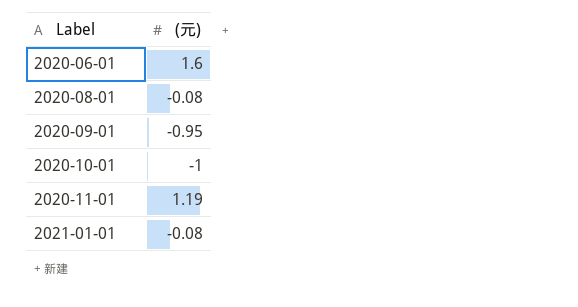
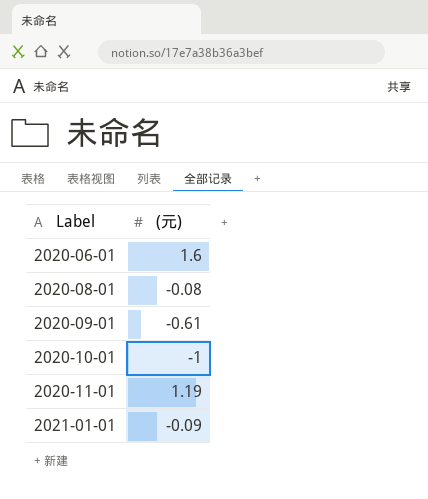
2020-09-01 | (元): -0.95 -> -0.61
2021-01-01 | (元): -0.08 -> -0.09

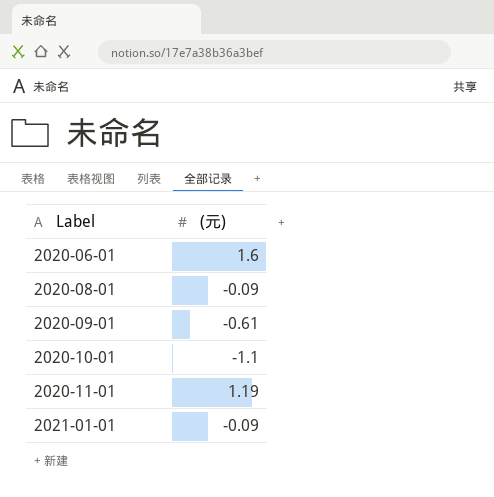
2020-08-01 | (元): -0.08 -> -0.09
2020-10-01 | (元): -1 -> -1.1

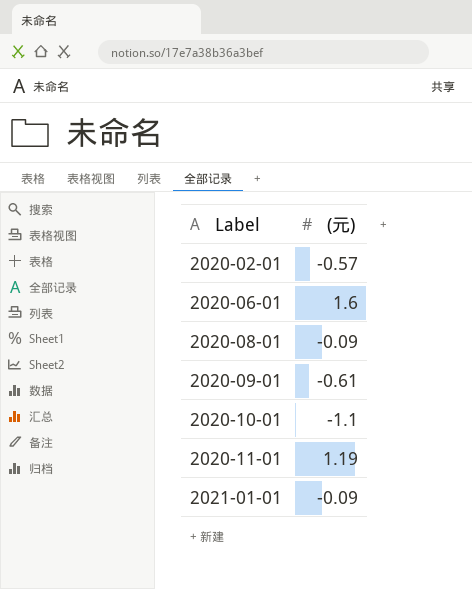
row 2020-02-01: none -> -0.57

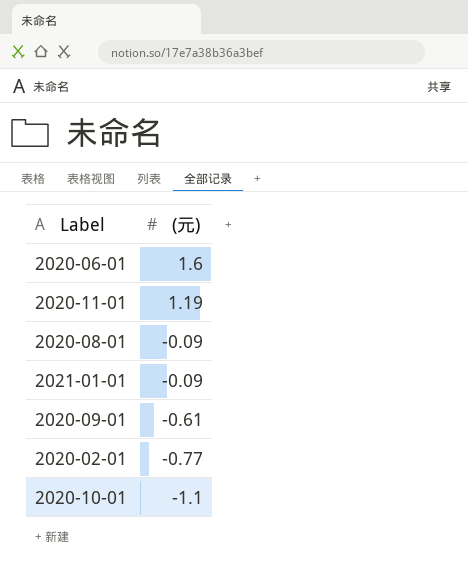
row order: Label ascending -> (元) descending
2020-02-01 | (元): -0.57 -> -0.77

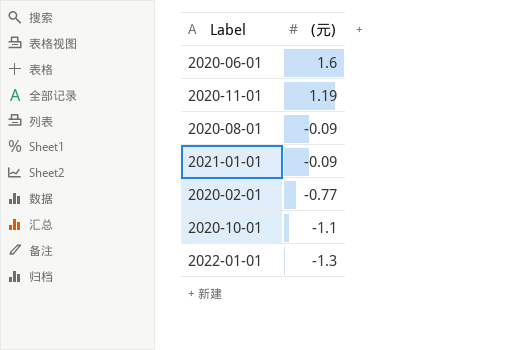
row 2020-09-01: -0.61 -> none
row 2022-01-01: none -> -1.3

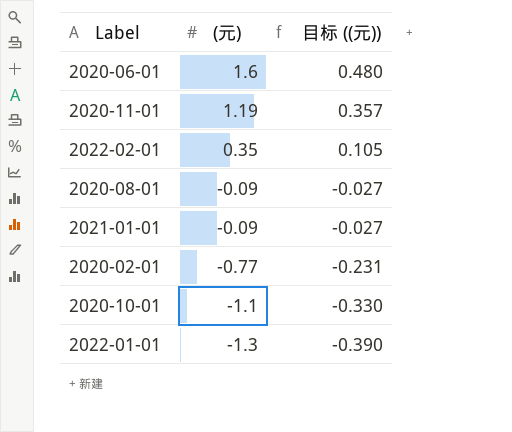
column 目标 ((元)) | formula: none -> [(元)] * 0.3
row 2022-02-01: none -> 0.35 | 0.105

